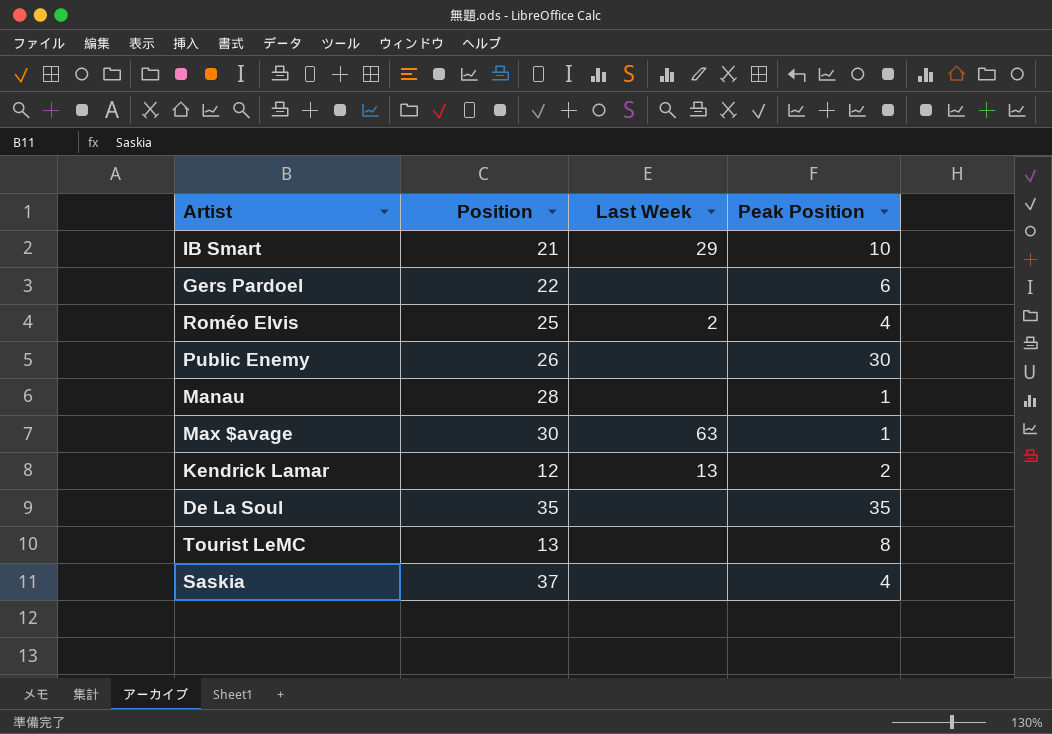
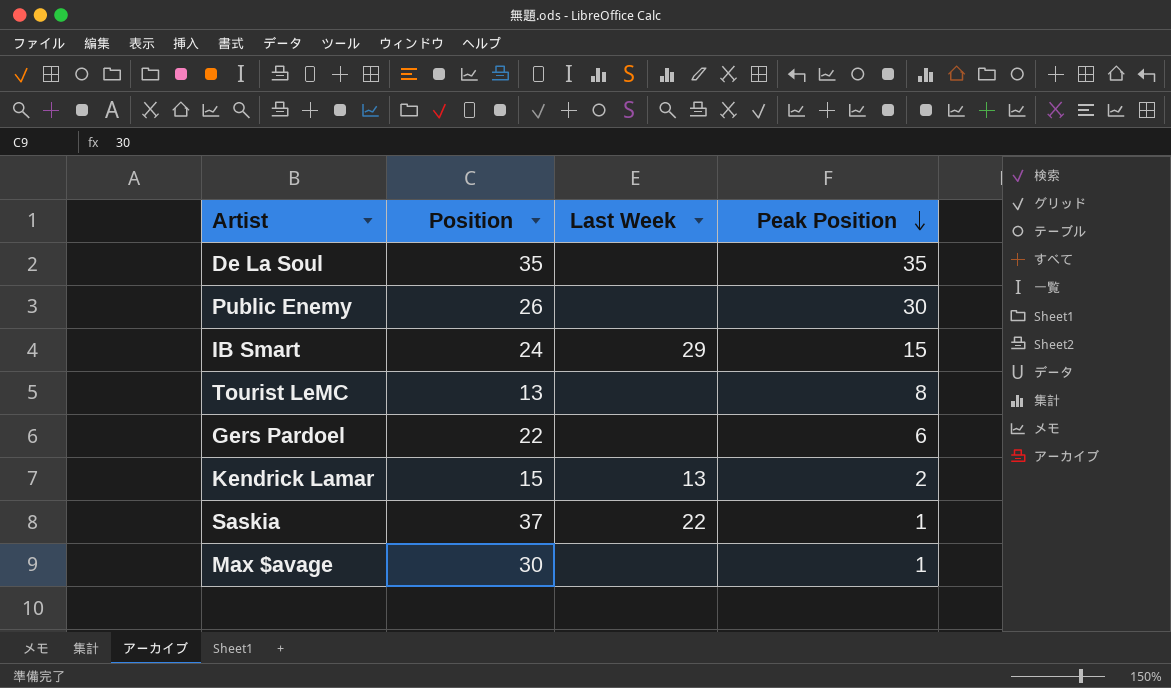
row order: none -> Peak Position descending
row Roméo Elvis: 25 | 2 | 4 -> none
row Manau: 28 | none | 1 -> none
IB Smart | Position: 21 -> 24
IB Smart | Peak Position: 10 -> 15
Kendrick Lamar | Position: 12 -> 15
Saskia | Last Week: none -> 22
Saskia | Peak Position: 4 -> 1
Max $avage | Last Week: 63 -> none

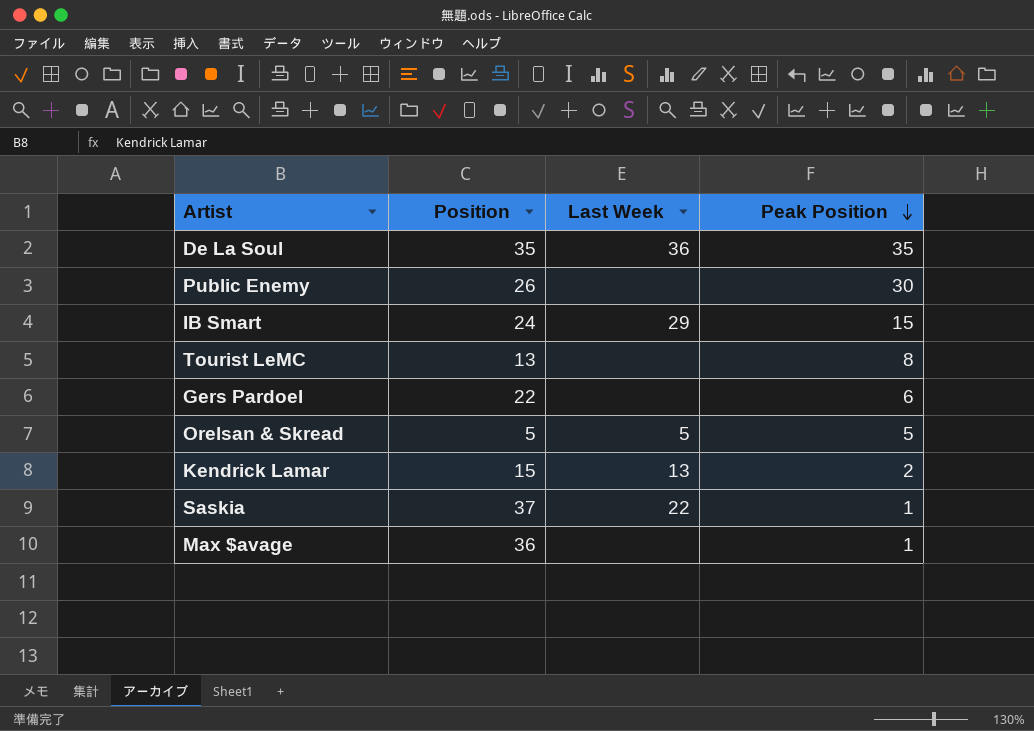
De La Soul | Last Week: none -> 36
row Orelsan & Skread: none -> 5 | 5 | 5
Max $avage | Position: 30 -> 36

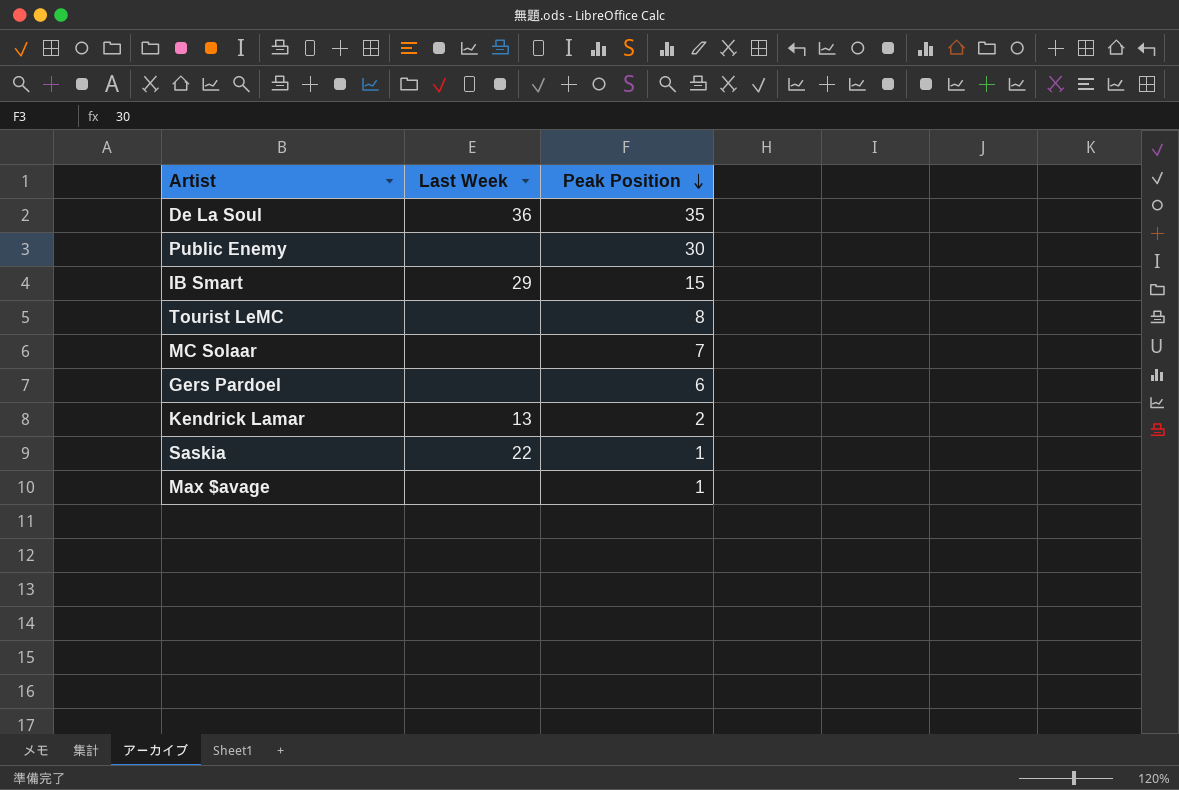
column Position | position: 2 -> none
row Orelsan & Skread: 5 | 5 | 5 -> none
row MC Solaar: none -> none | 7

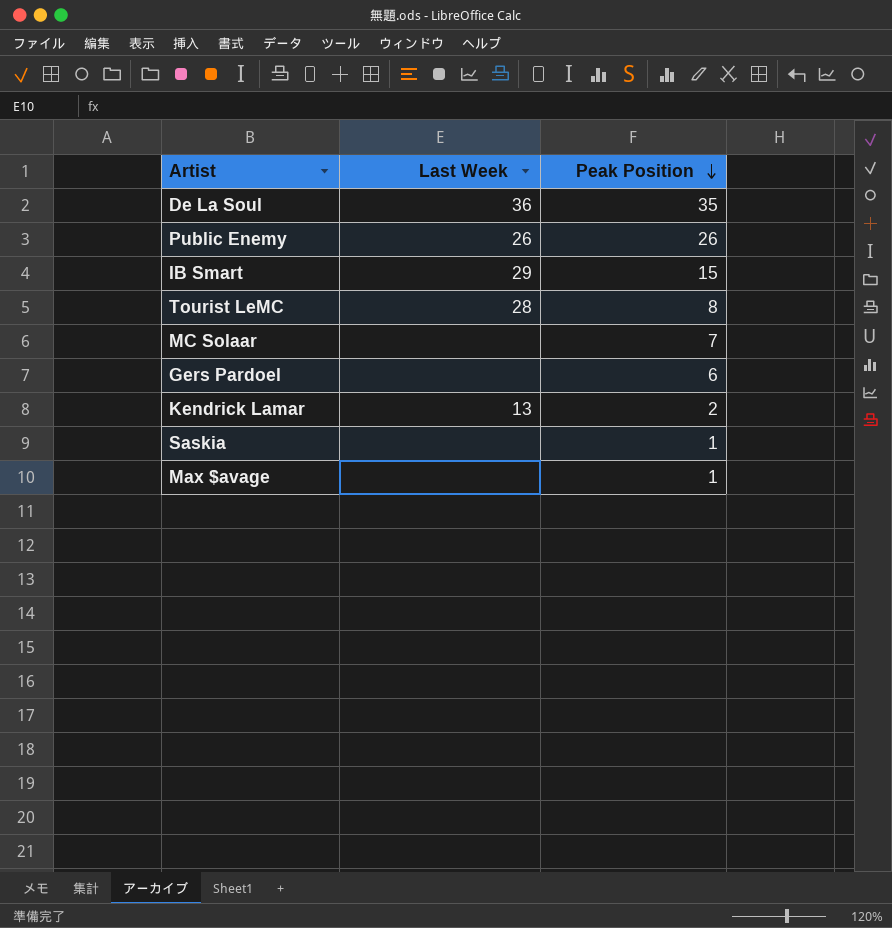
Public Enemy | Last Week: none -> 26
Public Enemy | Peak Position: 30 -> 26
Tourist LeMC | Last Week: none -> 28
Saskia | Last Week: 22 -> none

